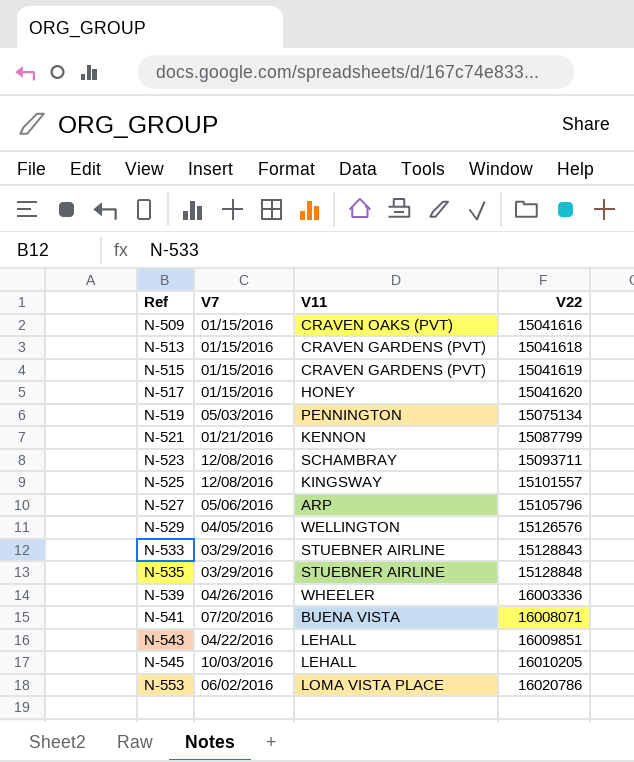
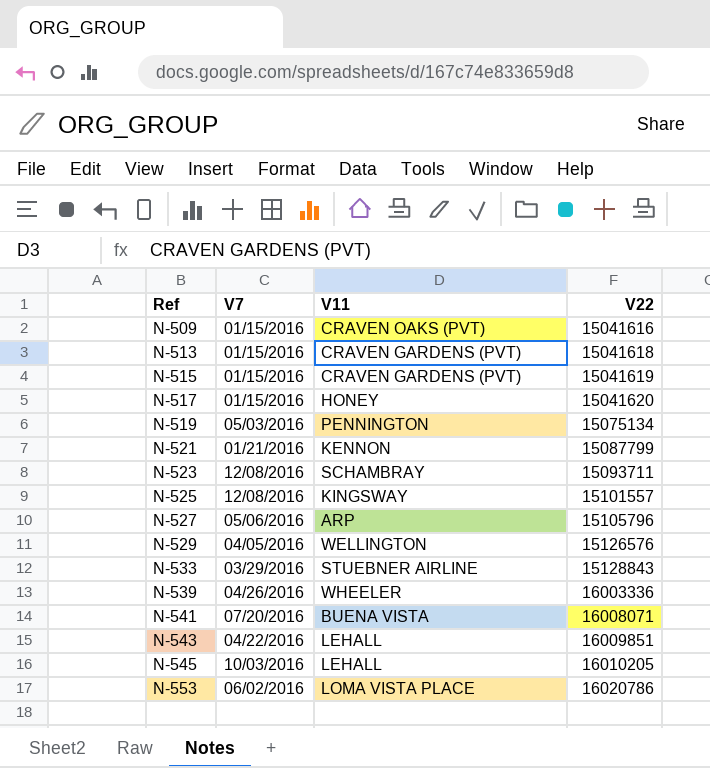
row N-535: 03/29/2016 | STUEBNER AIRLINE | 15128848 -> none

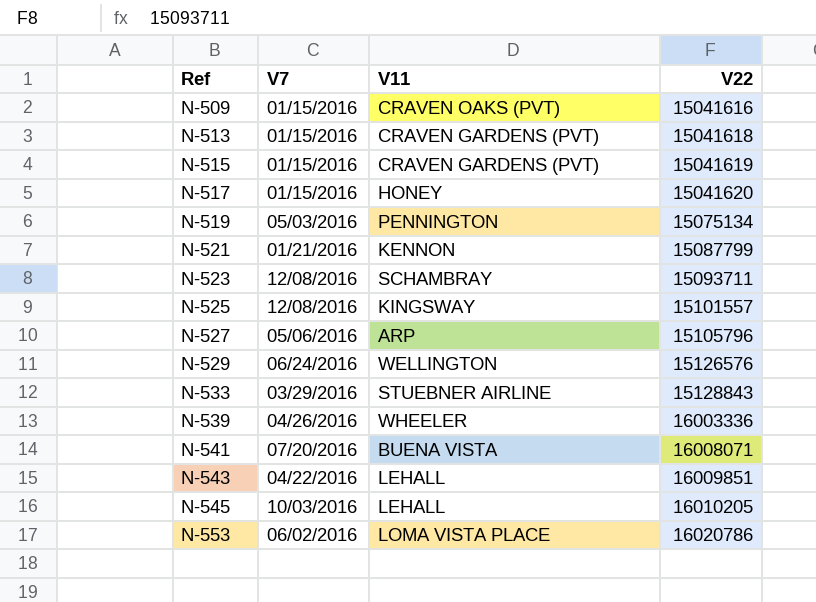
N-529 | V7: 04/05/2016 -> 06/24/2016

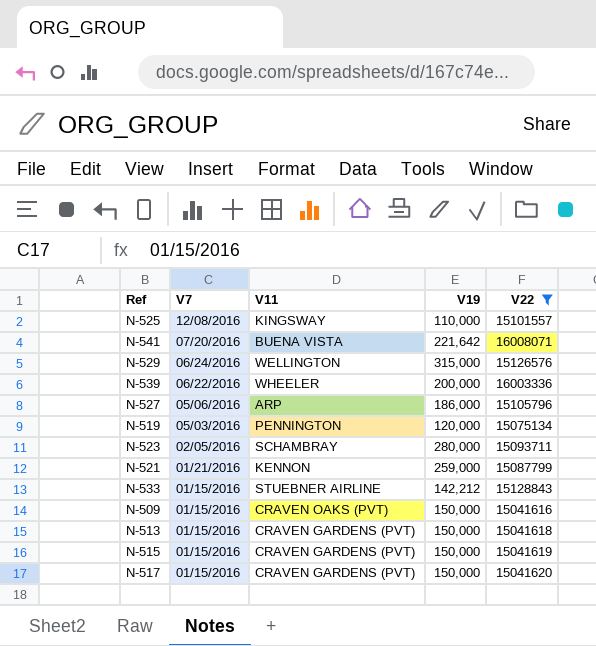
filter: none -> V22 <= 16008071
row order: Ref ascending -> V7 descending
column V19 | position: none -> 4
N-539 | V7: 04/26/2016 -> 06/22/2016
N-523 | V7: 12/08/2016 -> 02/05/2016
N-533 | V7: 03/29/2016 -> 01/15/2016
N-517 | V11: HONEY -> CRAVEN GARDENS (PVT)

